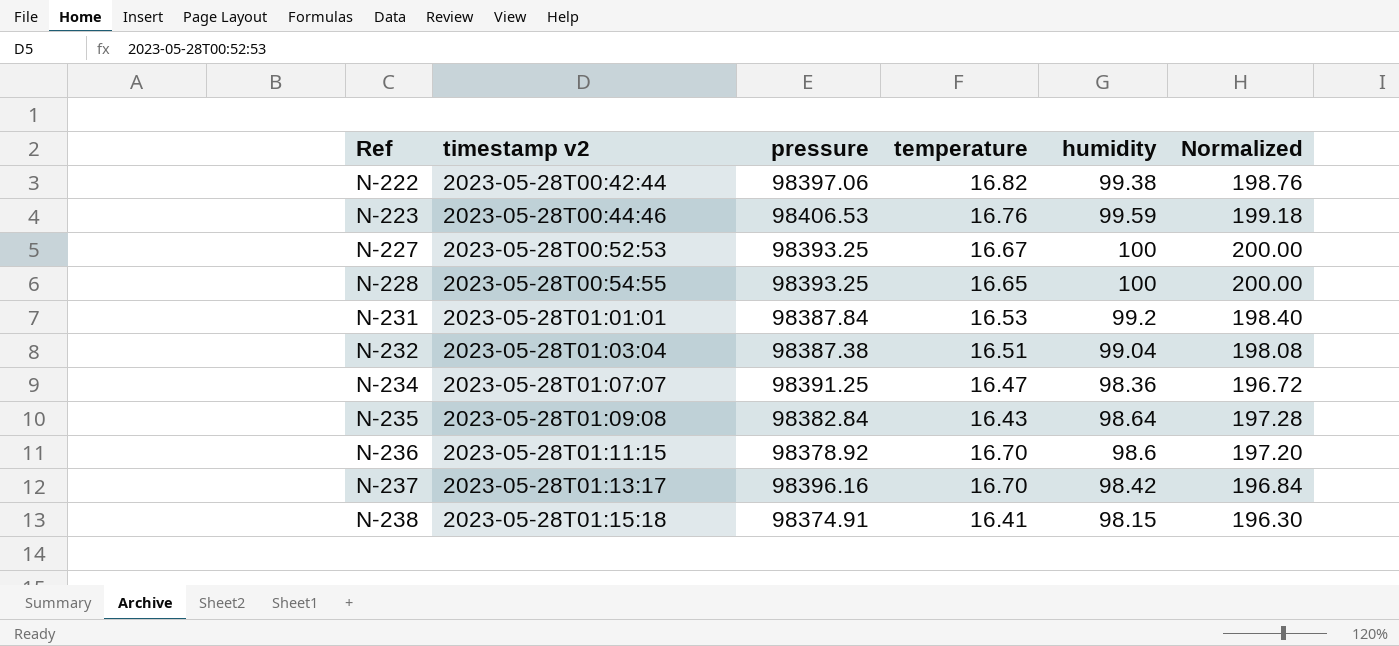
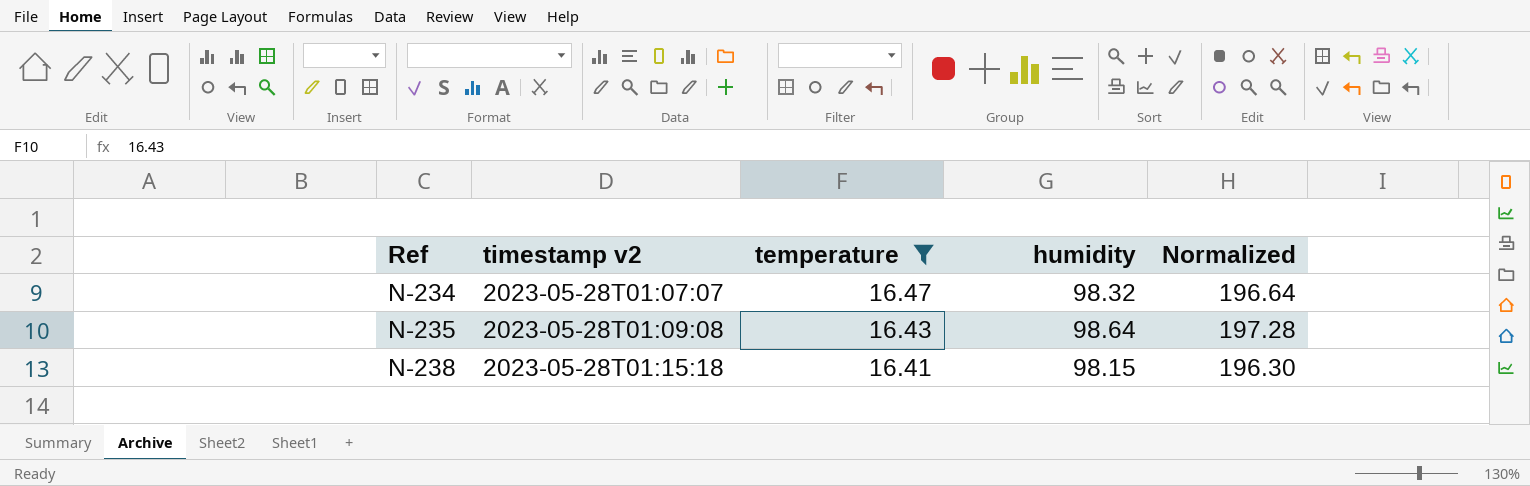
filter: none -> temperature <= 16.47
column pressure | position: 3 -> none
N-234 | humidity: 98.36 -> 98.32
N-234 | Normalized: 196.72 -> 196.64

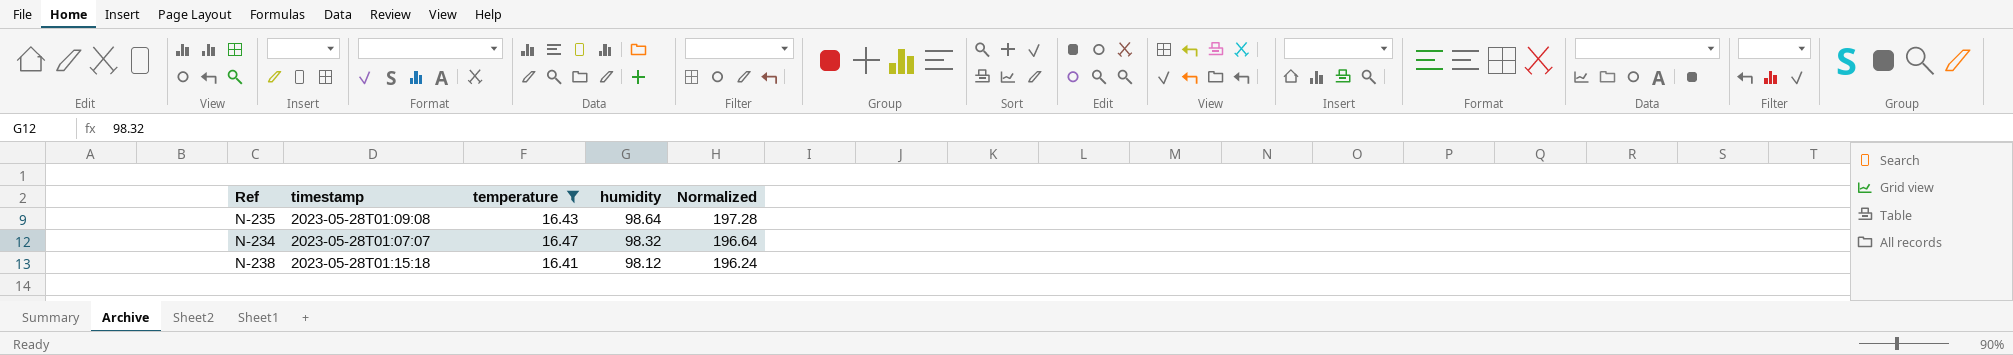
row order: Ref ascending -> humidity descending
column name: timestamp v2 -> timestamp
N-238 | humidity: 98.15 -> 98.12
N-238 | Normalized: 196.30 -> 196.24

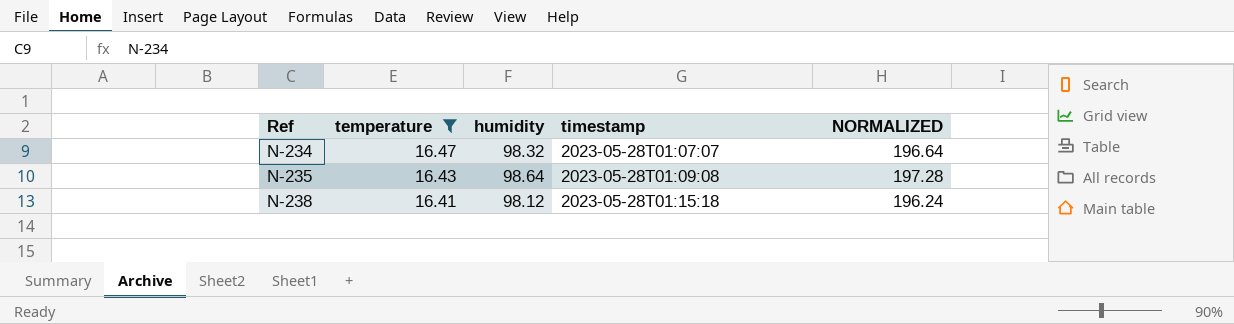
row order: humidity descending -> Ref ascending
column timestamp | position: 2 -> 4
column name: Normalized -> NORMALIZED

